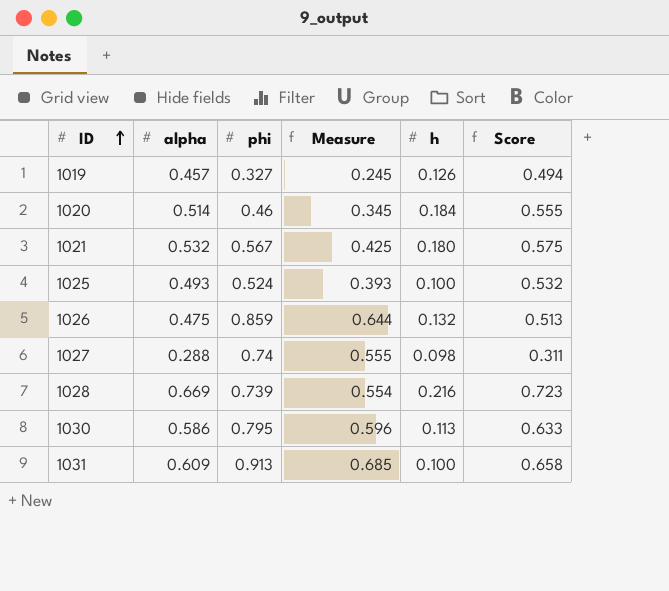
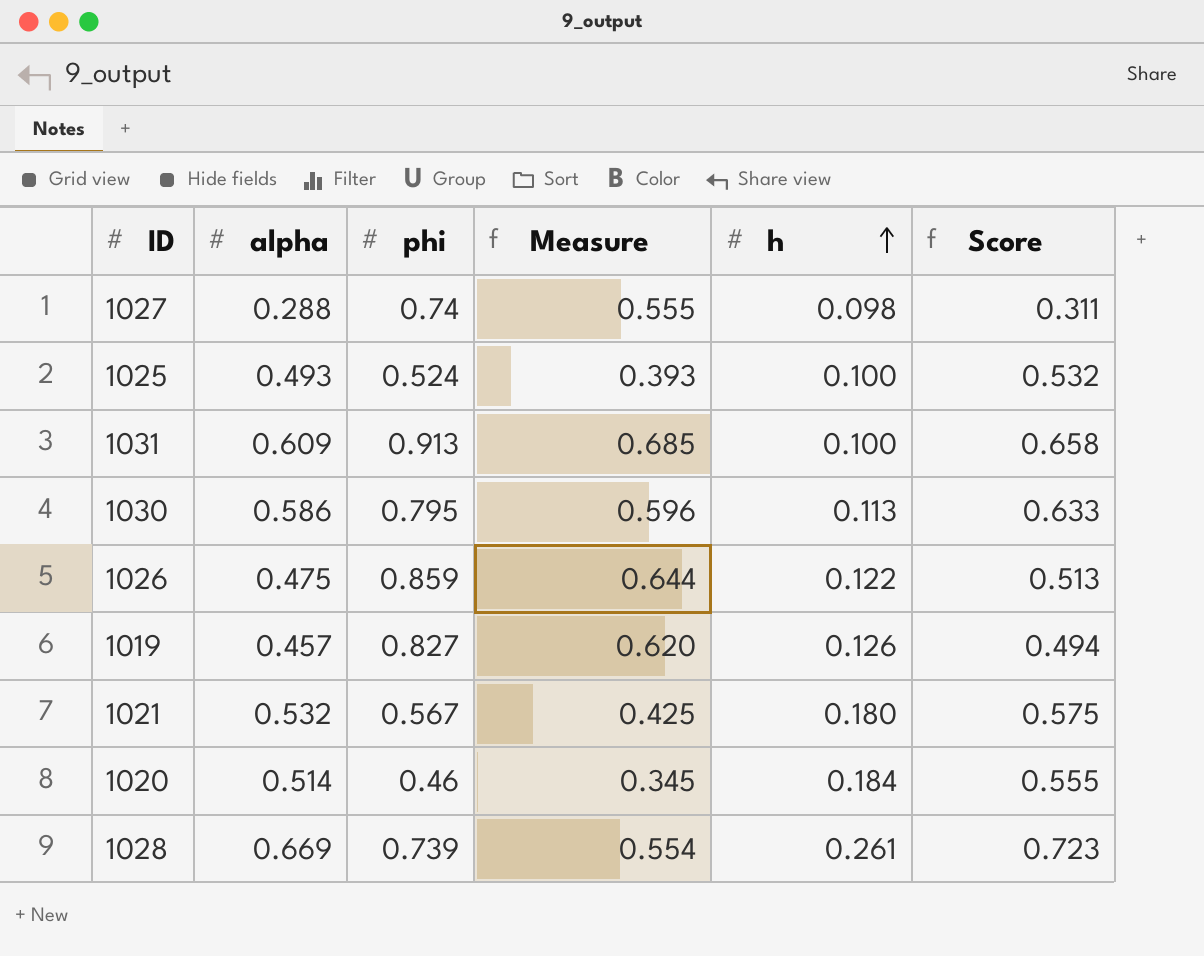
row order: ID ascending -> h ascending
1026 | h: 0.132 -> 0.122
1019 | phi: 0.327 -> 0.827
1019 | Measure: 0.245 -> 0.620
1028 | h: 0.216 -> 0.261

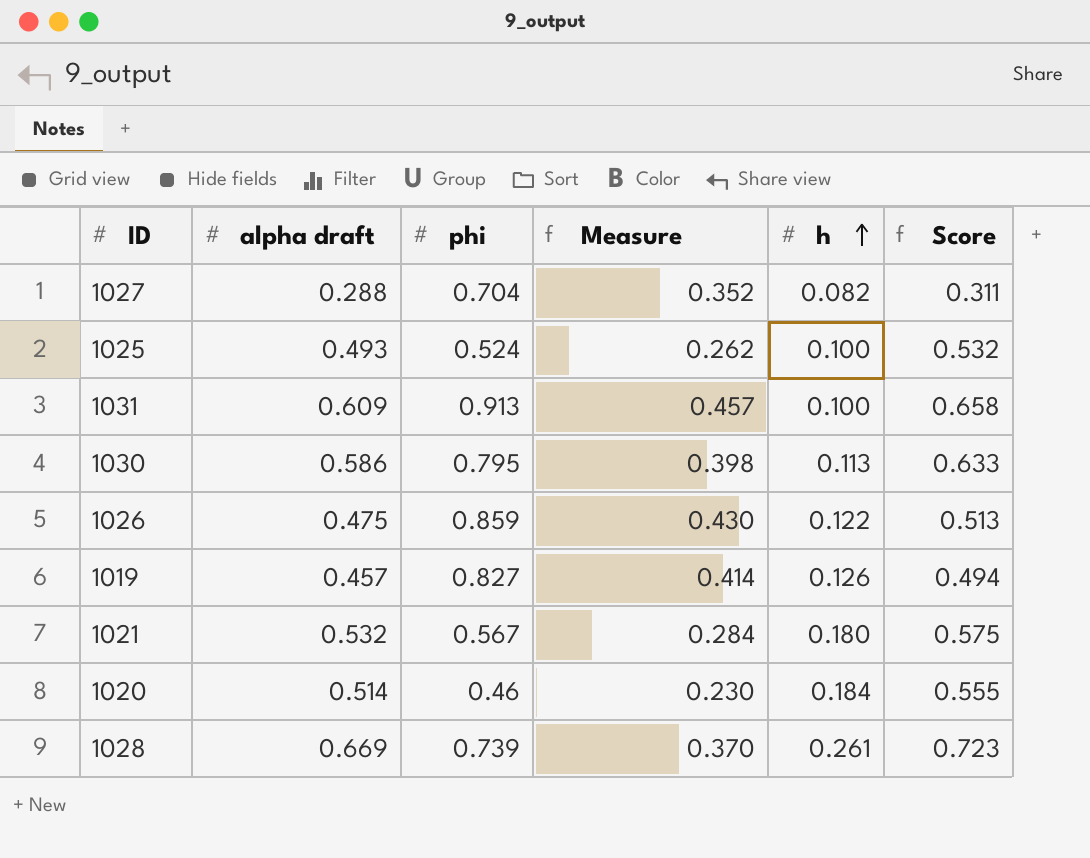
column name: alpha -> alpha draft
column Measure | formula: [phi] * 0.75 -> [phi] * 0.5
1027 | phi: 0.74 -> 0.704
1027 | h: 0.098 -> 0.082

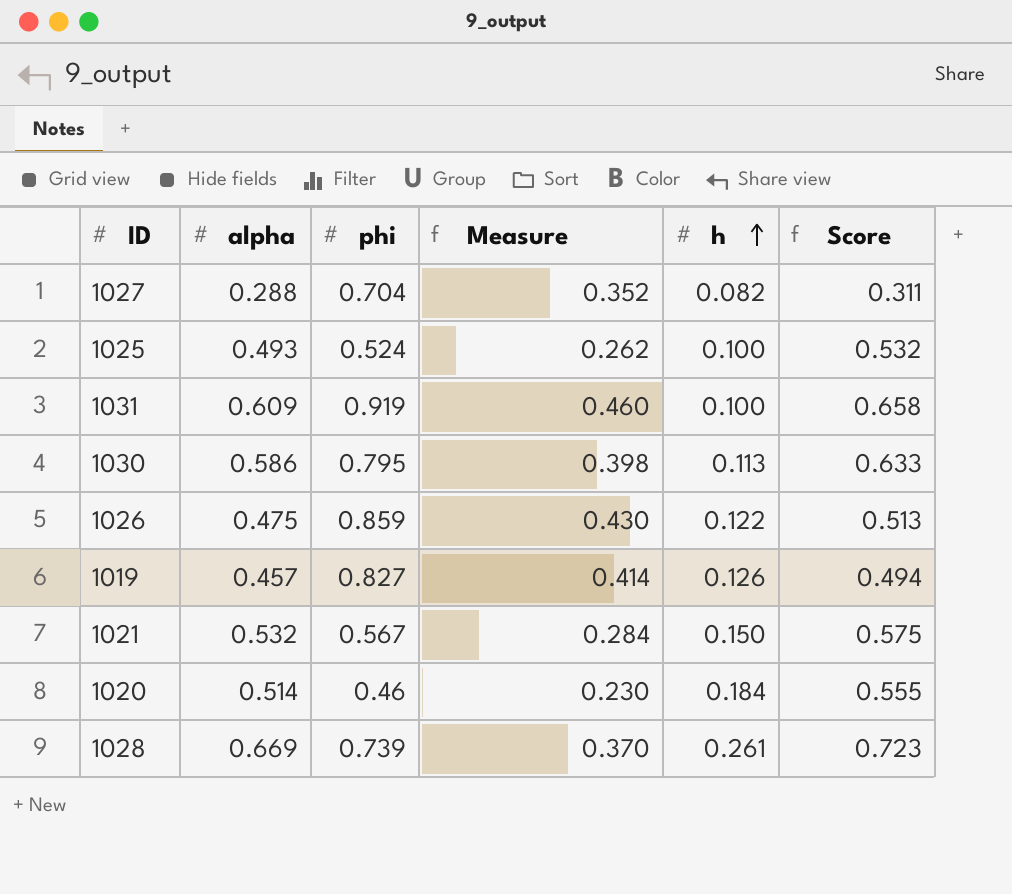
column name: alpha draft -> alpha
1031 | phi: 0.913 -> 0.919
1031 | Measure: 0.457 -> 0.460
1021 | h: 0.180 -> 0.150

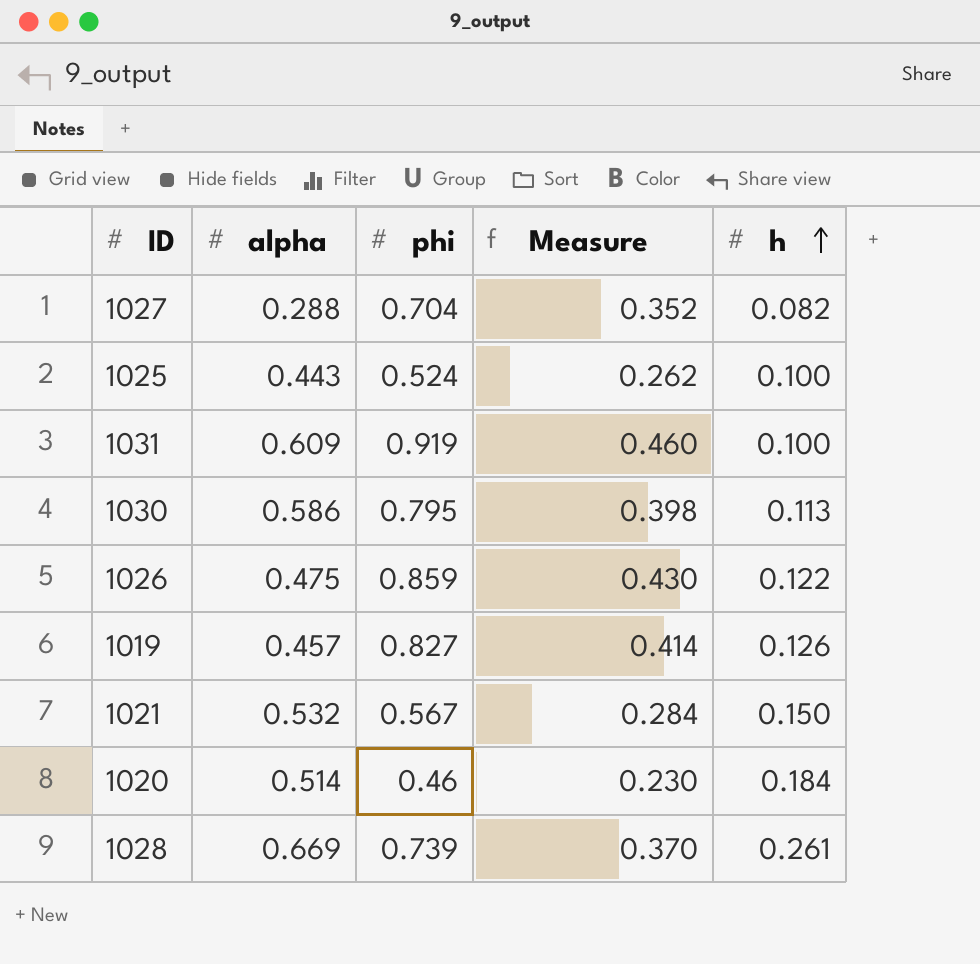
column Score | formula: [alpha] * 1.08 -> none
1025 | alpha: 0.493 -> 0.443

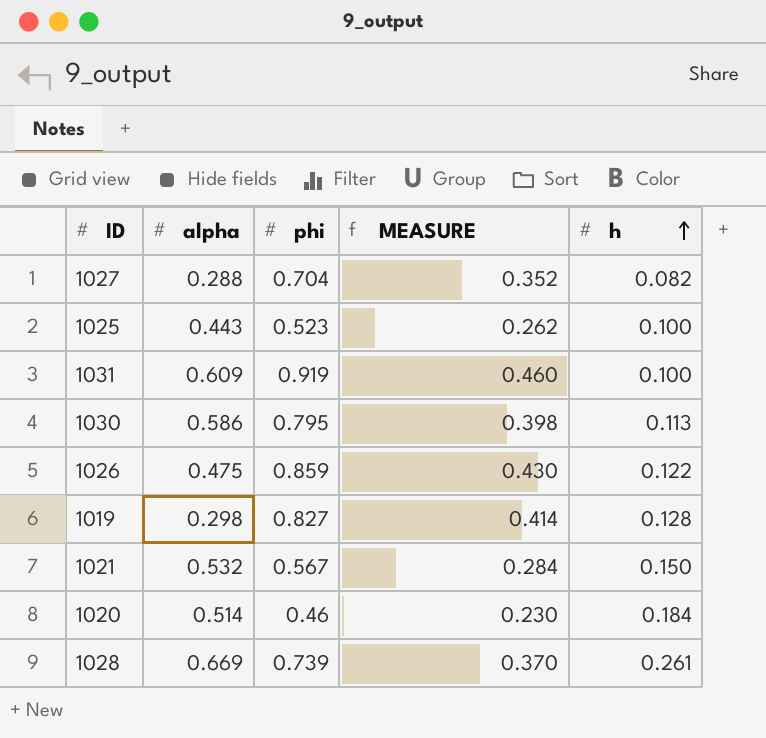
column name: Measure -> MEASURE
1025 | phi: 0.524 -> 0.523
1019 | alpha: 0.457 -> 0.298
1019 | h: 0.126 -> 0.128

